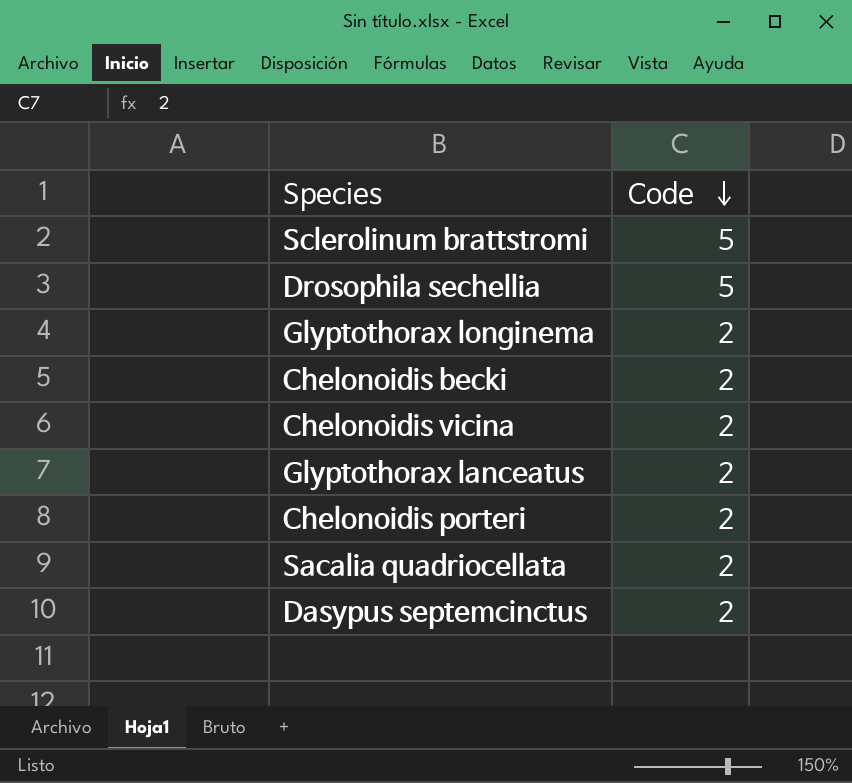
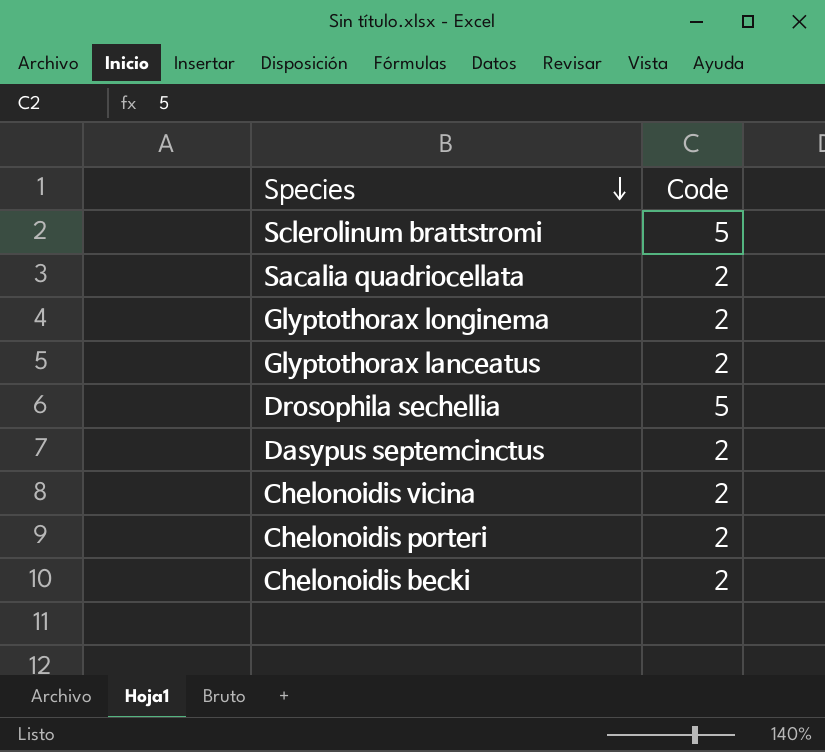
row order: Code descending -> Species descending

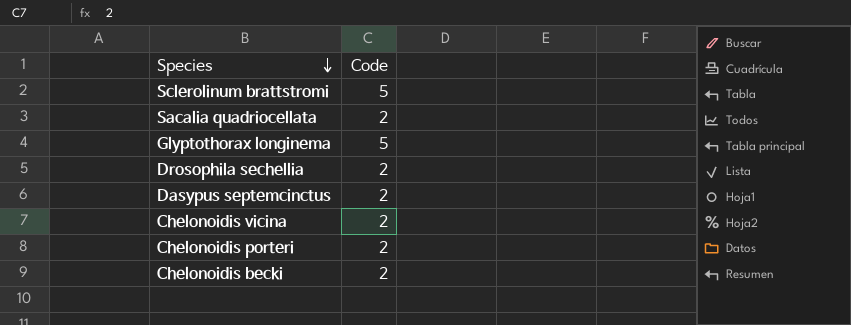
row Glyptothorax lanceatus: 2 -> none
Glyptothorax longinema | Code: 2 -> 5
Drosophila sechellia | Code: 5 -> 2

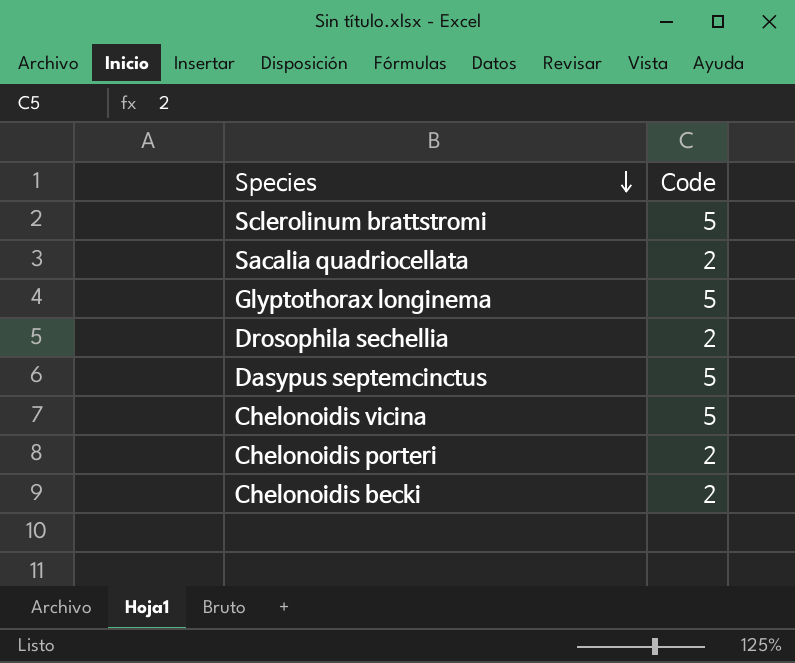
Dasypus septemcinctus | Code: 2 -> 5
Chelonoidis vicina | Code: 2 -> 5

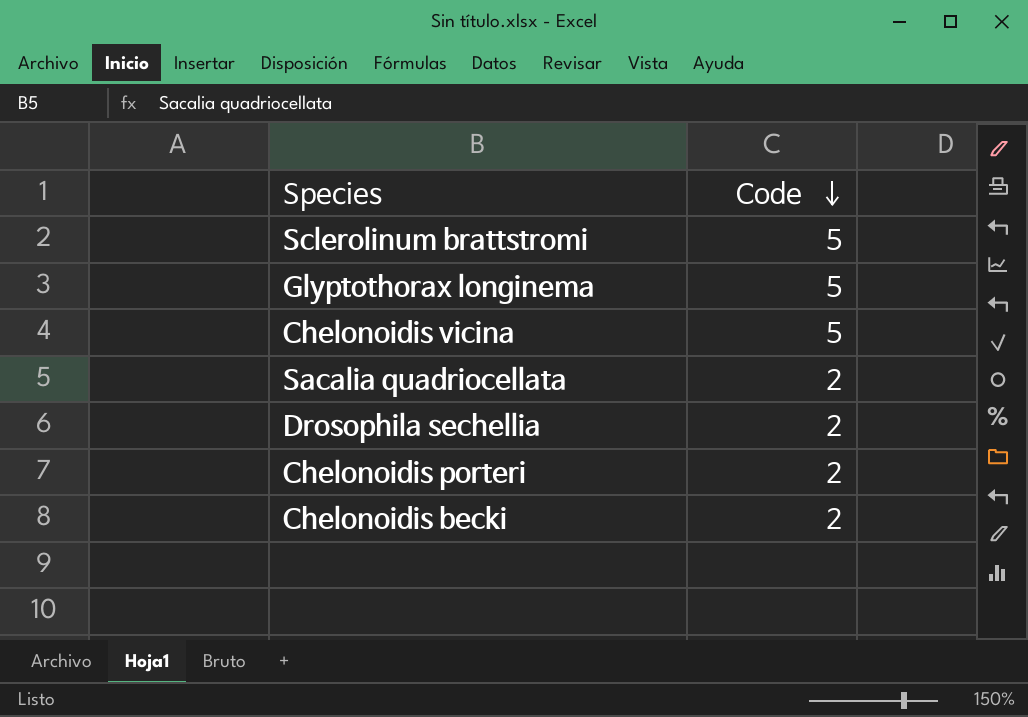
row order: Species descending -> Code descending
row Dasypus septemcinctus: 5 -> none

